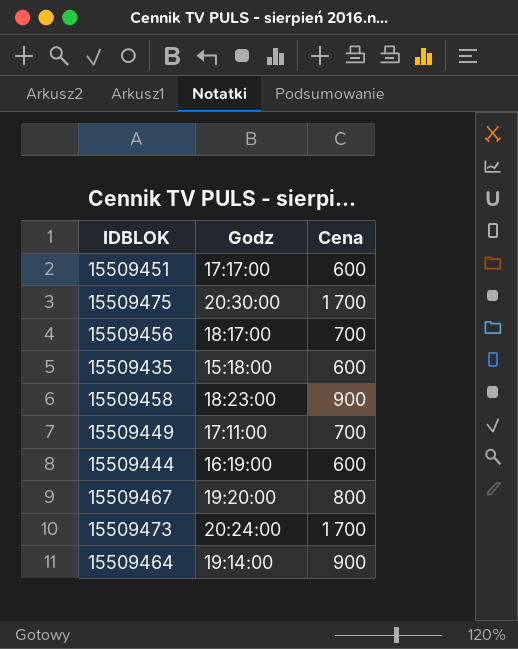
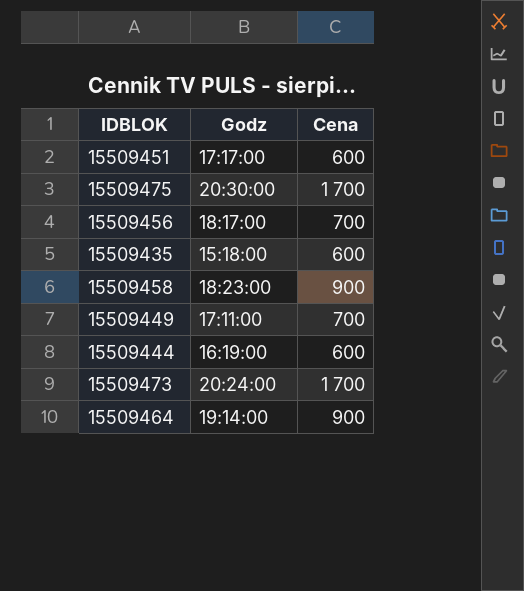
row 15509467: 19:20:00 | 800 -> none

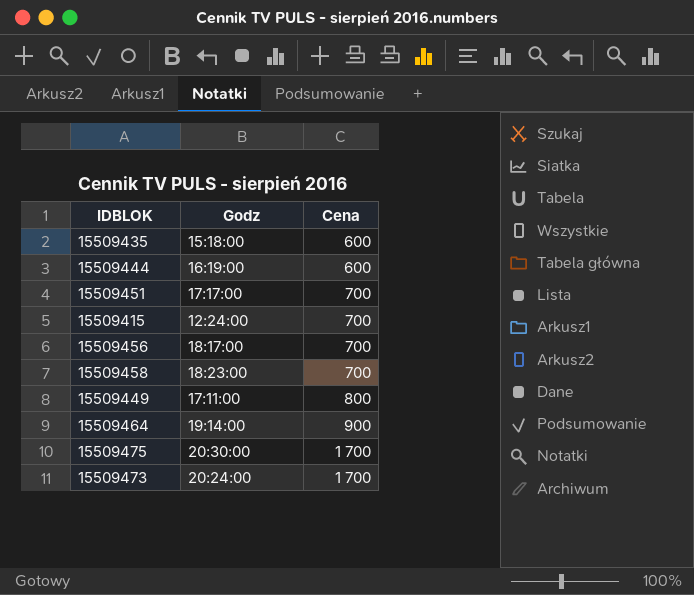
row order: none -> Cena ascending
15509451 | Cena: 600 -> 700
row 15509415: none -> 12:24:00 | 700
15509458 | Cena: 900 -> 700
15509449 | Cena: 700 -> 800

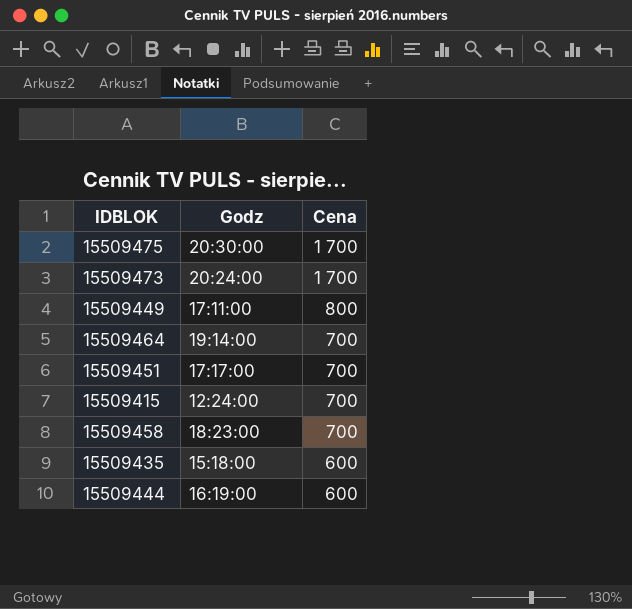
row order: Cena ascending -> Cena descending
row 15509456: 18:17:00 | 700 -> none
15509464 | Cena: 900 -> 700

